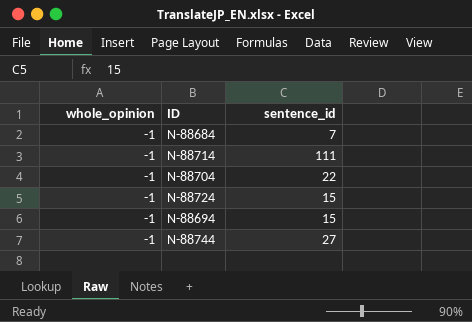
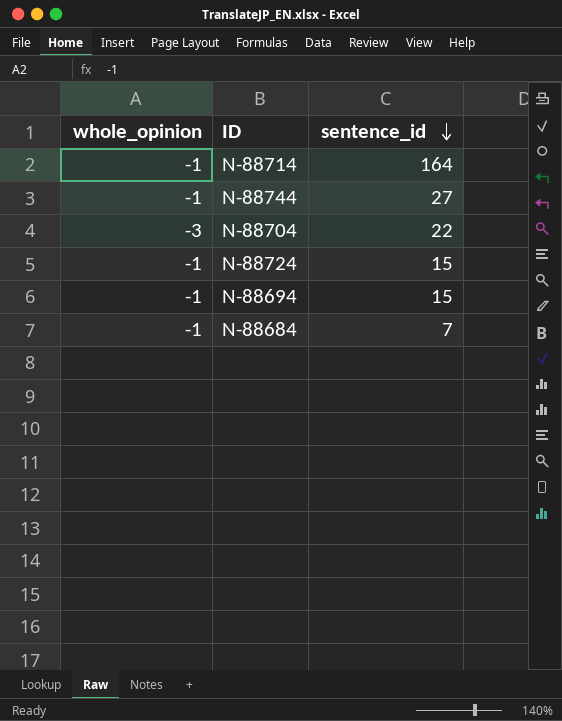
row order: none -> sentence_id descending
N-88714 | sentence_id: 111 -> 164
N-88704 | whole_opinion: -1 -> -3

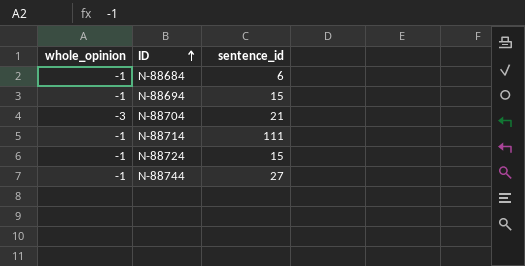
row order: sentence_id descending -> ID ascending
N-88684 | sentence_id: 7 -> 6
N-88704 | sentence_id: 22 -> 21
N-88714 | sentence_id: 164 -> 111

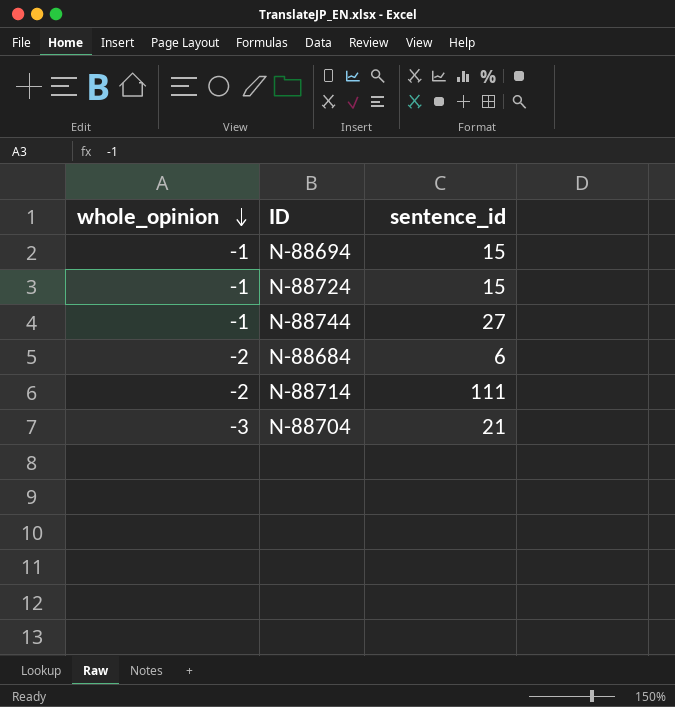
row order: ID ascending -> whole_opinion descending
N-88684 | whole_opinion: -1 -> -2
N-88714 | whole_opinion: -1 -> -2

